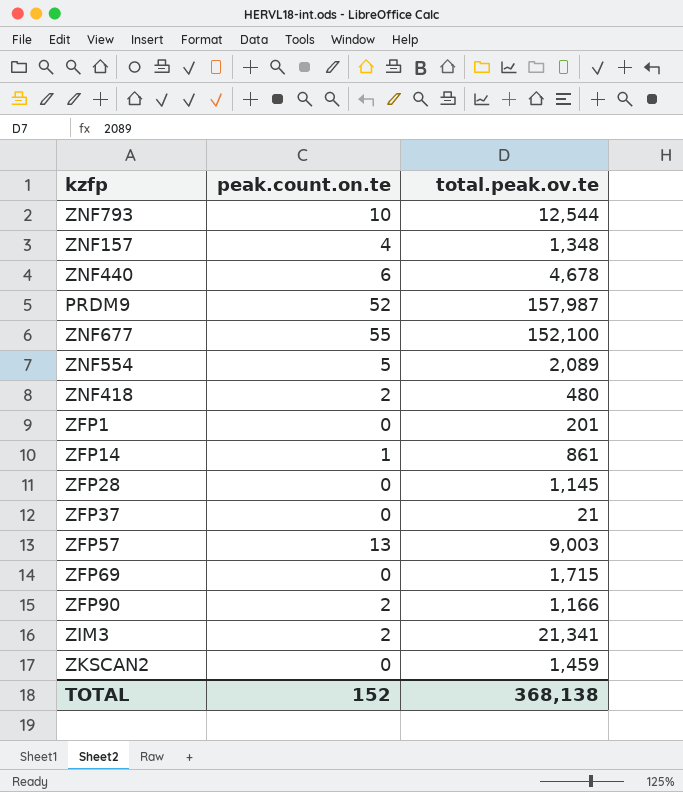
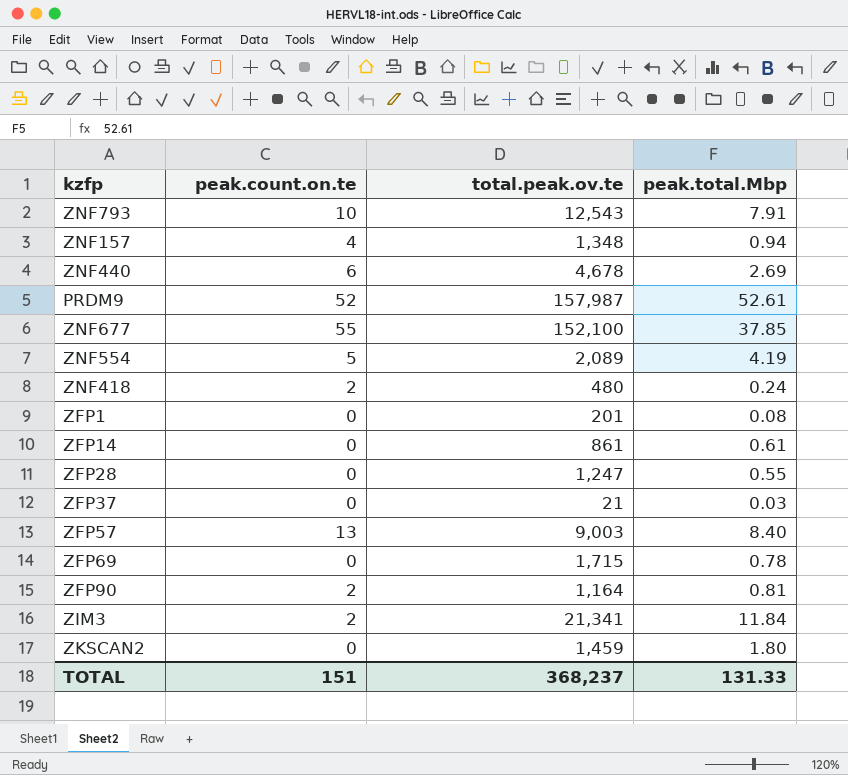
column peak.total.Mbp | position: none -> 4
ZNF793 | total.peak.ov.te: 12,544 -> 12,543
ZFP14 | peak.count.on.te: 1 -> 0
ZFP28 | total.peak.ov.te: 1,145 -> 1,247
ZFP90 | total.peak.ov.te: 1,166 -> 1,164
TOTAL | peak.count.on.te: 152 -> 151
TOTAL | total.peak.ov.te: 368,138 -> 368,237

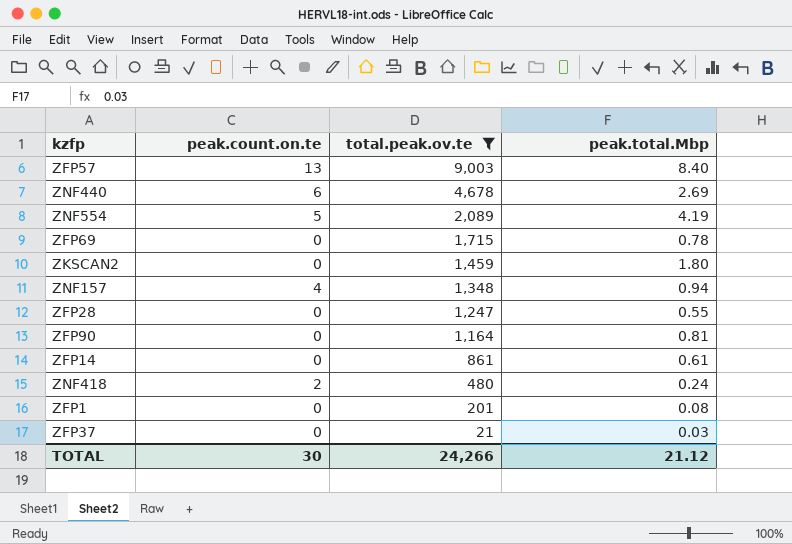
filter: none -> total.peak.ov.te <= 9,003
row order: none -> total.peak.ov.te descending
ZFP90 | peak.count.on.te: 2 -> 0
TOTAL | peak.count.on.te: 151 -> 30
TOTAL | total.peak.ov.te: 368,237 -> 24,266
TOTAL | peak.total.Mbp: 131.33 -> 21.12

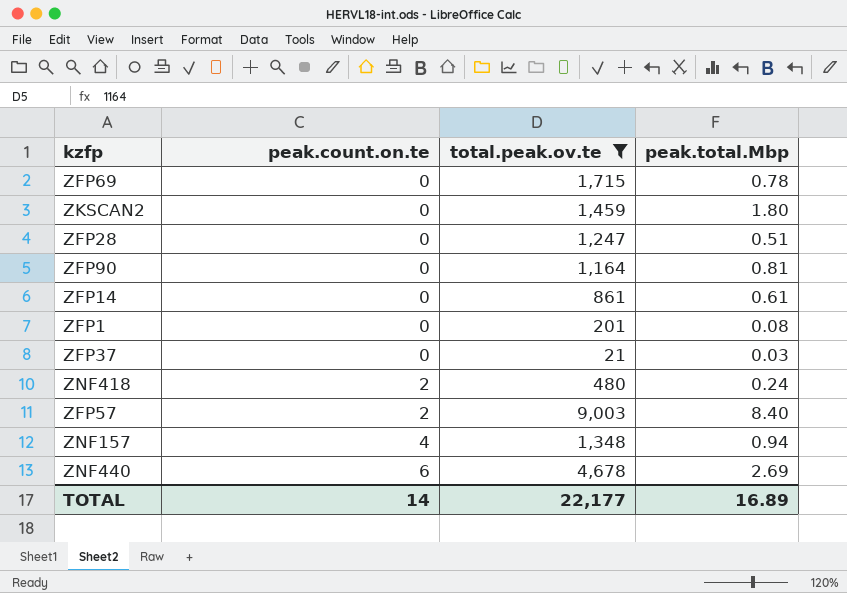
row order: total.peak.ov.te descending -> peak.count.on.te ascending
row ZNF554: 5 | 2,089 | 4.19 -> none
ZFP28 | peak.total.Mbp: 0.55 -> 0.51
ZFP57 | peak.count.on.te: 13 -> 2
TOTAL | peak.count.on.te: 30 -> 14
TOTAL | total.peak.ov.te: 24,266 -> 22,177
TOTAL | peak.total.Mbp: 21.12 -> 16.89

